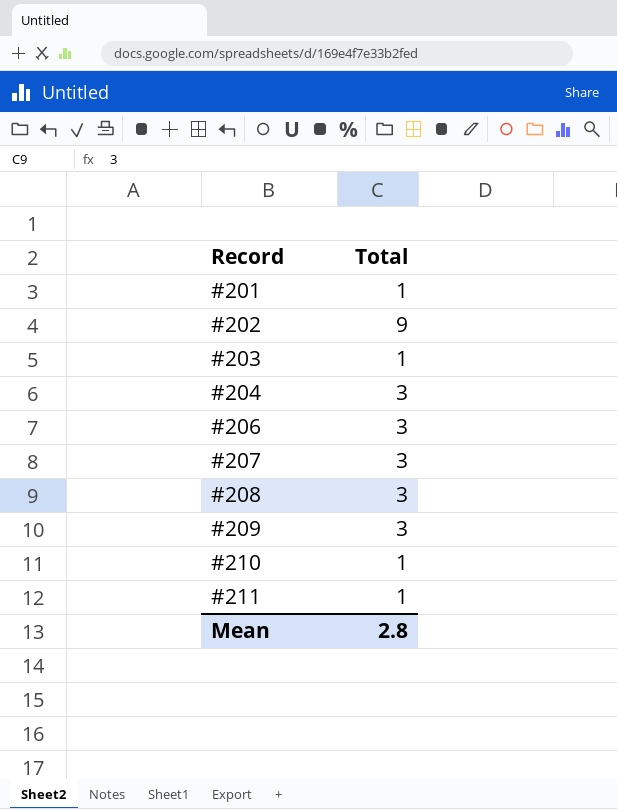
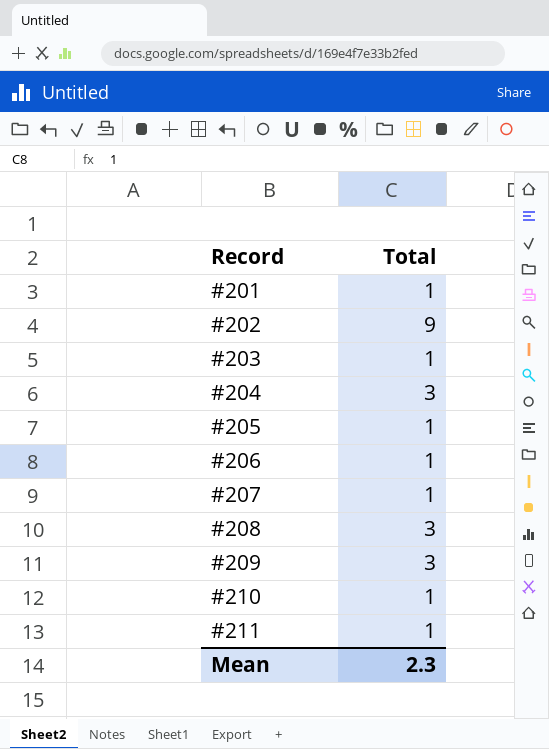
row #205: none -> 1
#206 | Total: 3 -> 1
#207 | Total: 3 -> 1
Mean | Total: 2.8 -> 2.3

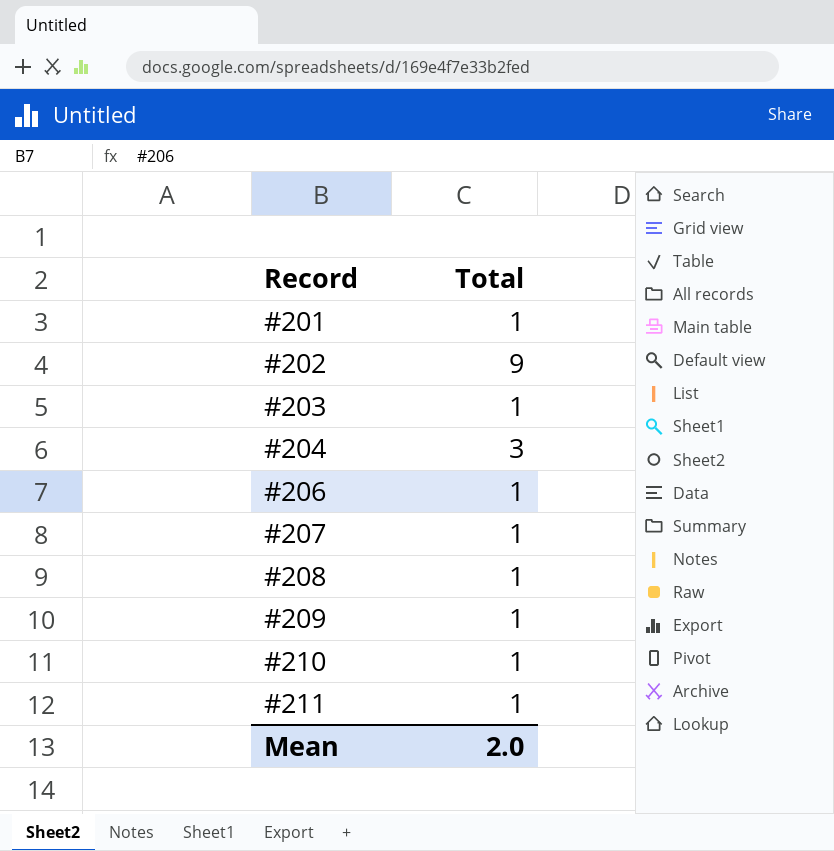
row #205: 1 -> none
#208 | Total: 3 -> 1
#209 | Total: 3 -> 1
Mean | Total: 2.3 -> 2.0

